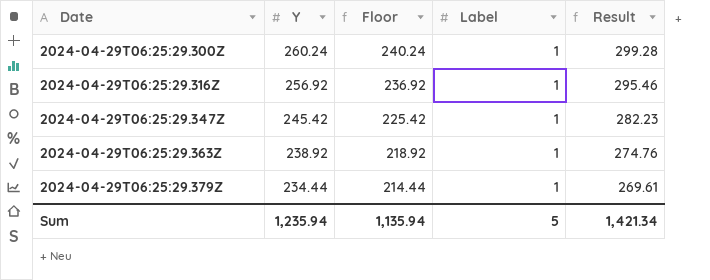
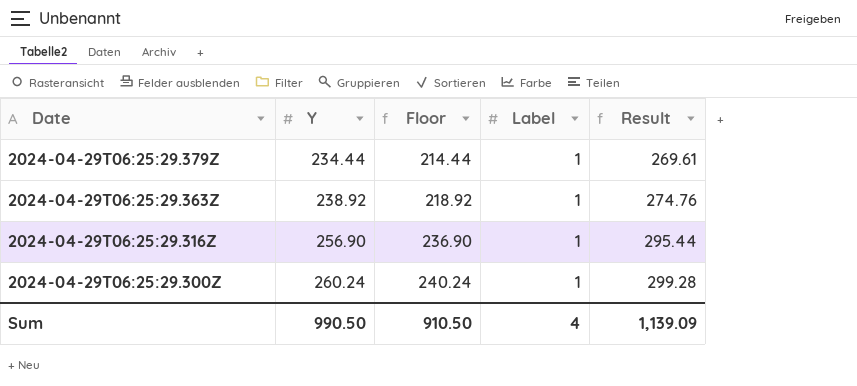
row order: Date ascending -> Date descending
row 2024-04-29T06:25:29.347Z: 245.42 | 225.42 | 1 | 282.23 -> none
2024-04-29T06:25:29.316Z | Y: 256.92 -> 256.90
2024-04-29T06:25:29.316Z | Floor: 236.92 -> 236.90
2024-04-29T06:25:29.316Z | Result: 295.46 -> 295.44
Sum | Y: 1,235.94 -> 990.50
Sum | Floor: 1,135.94 -> 910.50
Sum | Label: 5 -> 4
Sum | Result: 1,421.34 -> 1,139.09

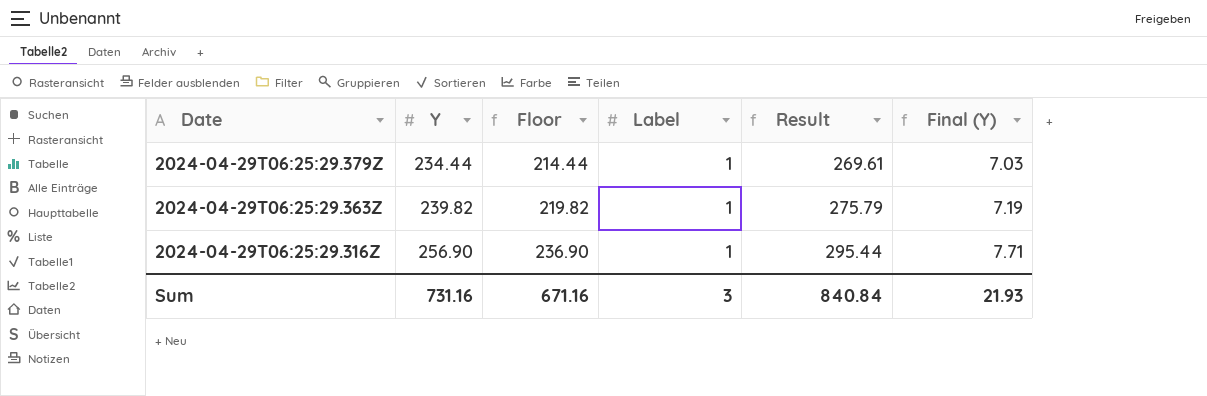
column Final (Y) | formula: none -> [Y] * 0.03
row 2024-04-29T06:25:29.300Z: 260.24 | 240.24 | 1 | 299.28 -> none
2024-04-29T06:25:29.363Z | Y: 238.92 -> 239.82
2024-04-29T06:25:29.363Z | Floor: 218.92 -> 219.82
2024-04-29T06:25:29.363Z | Result: 274.76 -> 275.79
Sum | Y: 990.50 -> 731.16
Sum | Floor: 910.50 -> 671.16
Sum | Label: 4 -> 3
Sum | Result: 1,139.09 -> 840.84

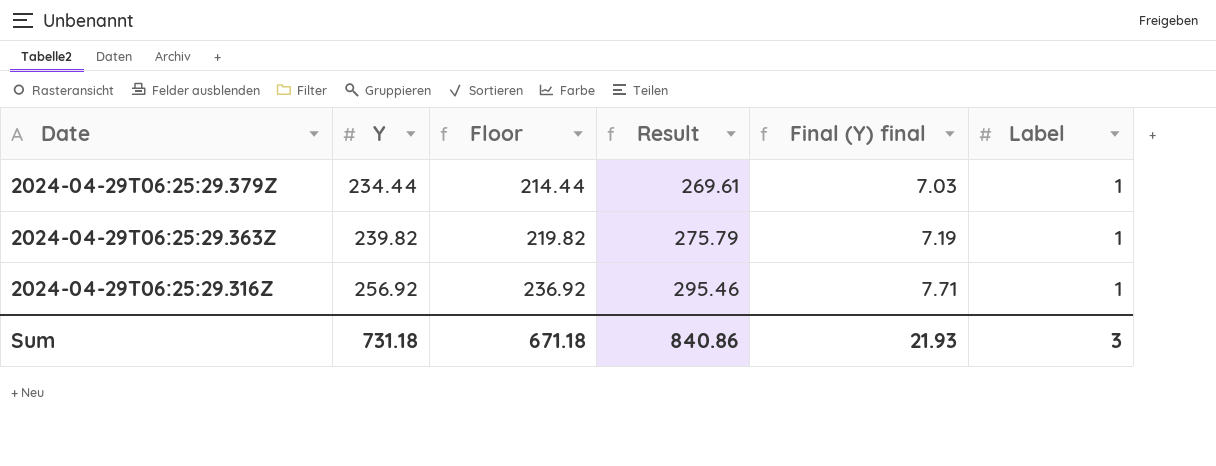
column name: Final (Y) -> Final (Y) final
column Label | position: 4 -> 6
2024-04-29T06:25:29.316Z | Y: 256.90 -> 256.92
2024-04-29T06:25:29.316Z | Floor: 236.90 -> 236.92
2024-04-29T06:25:29.316Z | Result: 295.44 -> 295.46
Sum | Y: 731.16 -> 731.18
Sum | Floor: 671.16 -> 671.18
Sum | Result: 840.84 -> 840.86

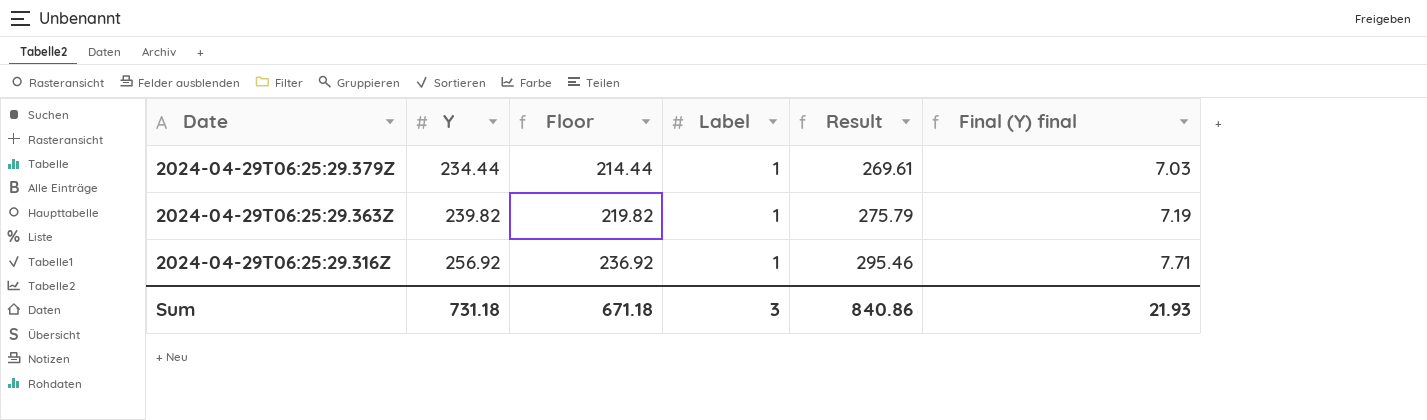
column Label | position: 6 -> 4

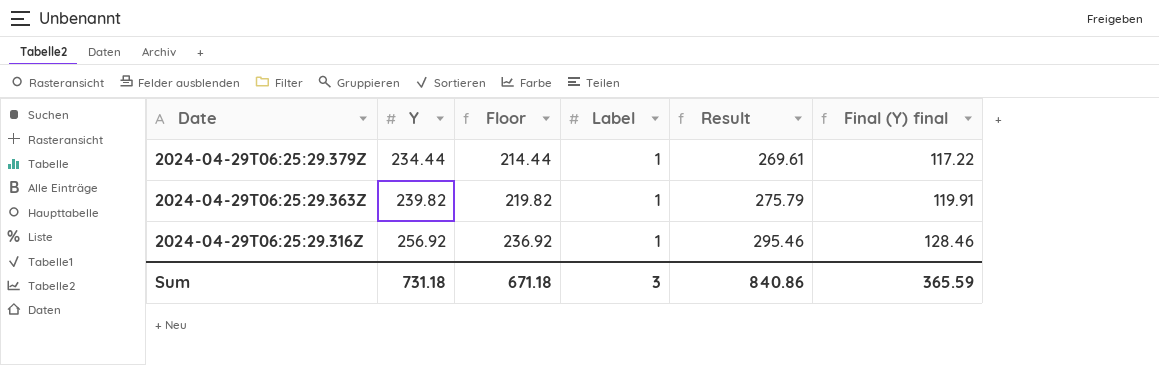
column Final (Y) final | formula: [Y] * 0.03 -> [Y] * 0.5
Sum | Final (Y) final: 21.93 -> 365.59

